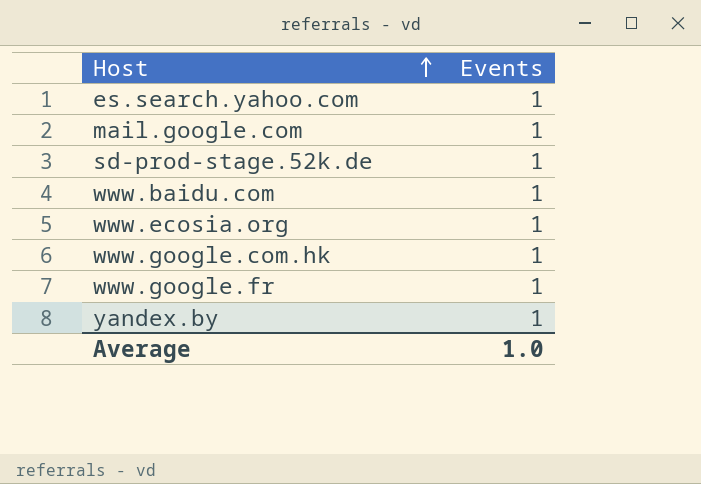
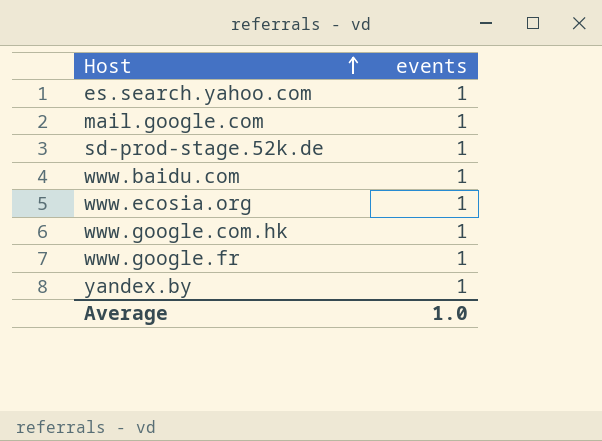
column name: Events -> events

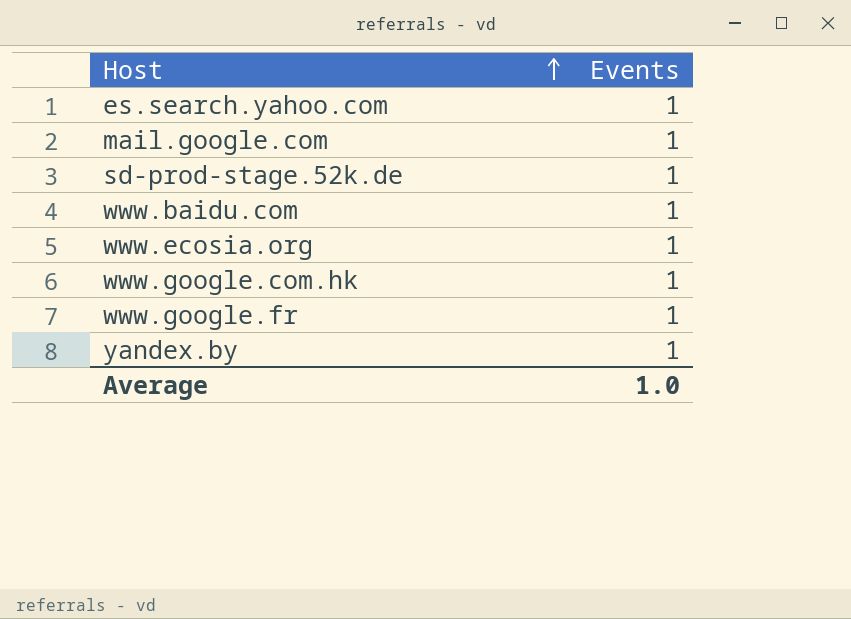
column name: events -> Events

